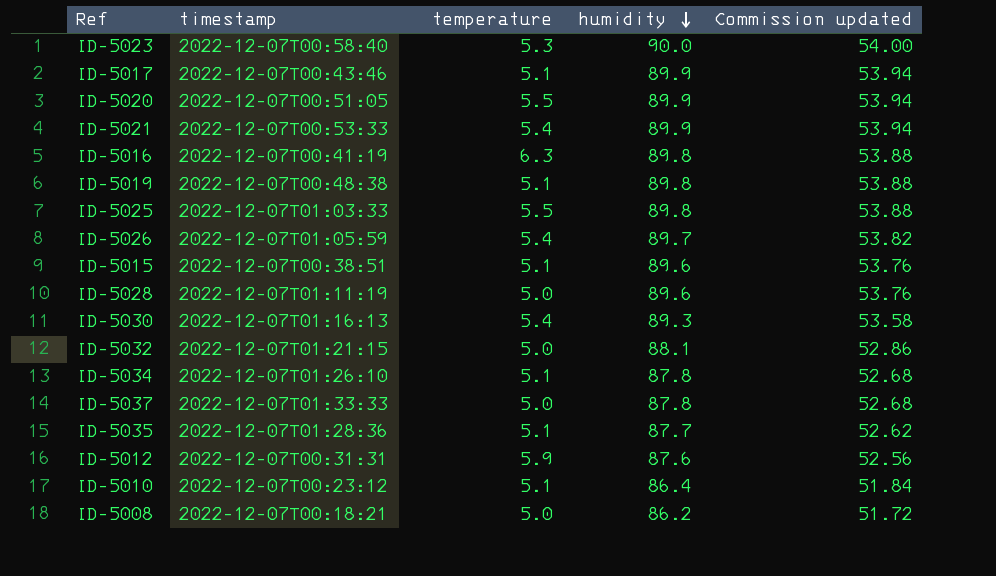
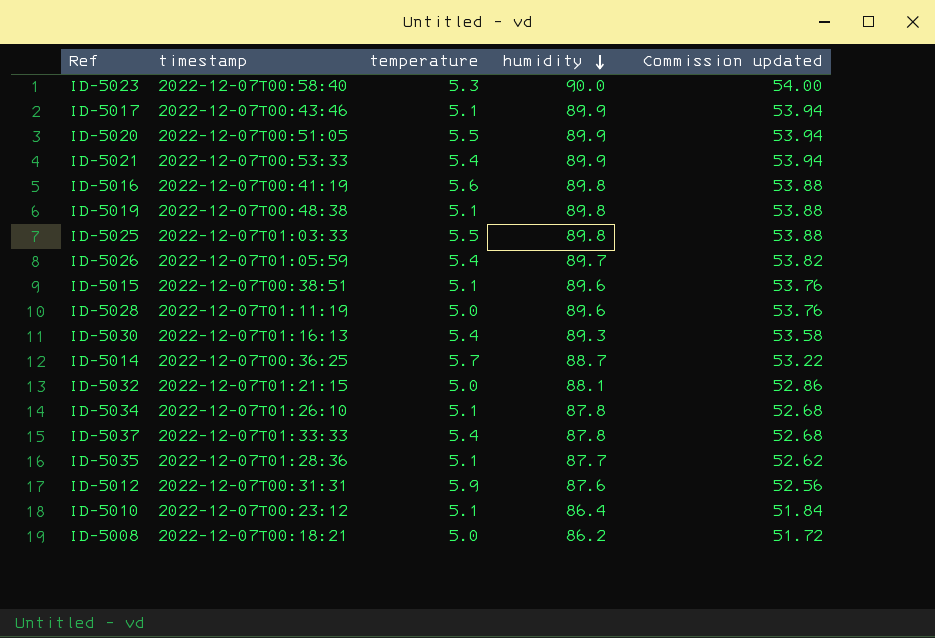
ID-5016 | temperature: 6.3 -> 5.6
row ID-5014: none -> 2022-12-07T00:36:25 | 5.7 | 88.7 | 53.22
ID-5037 | temperature: 5.0 -> 5.4

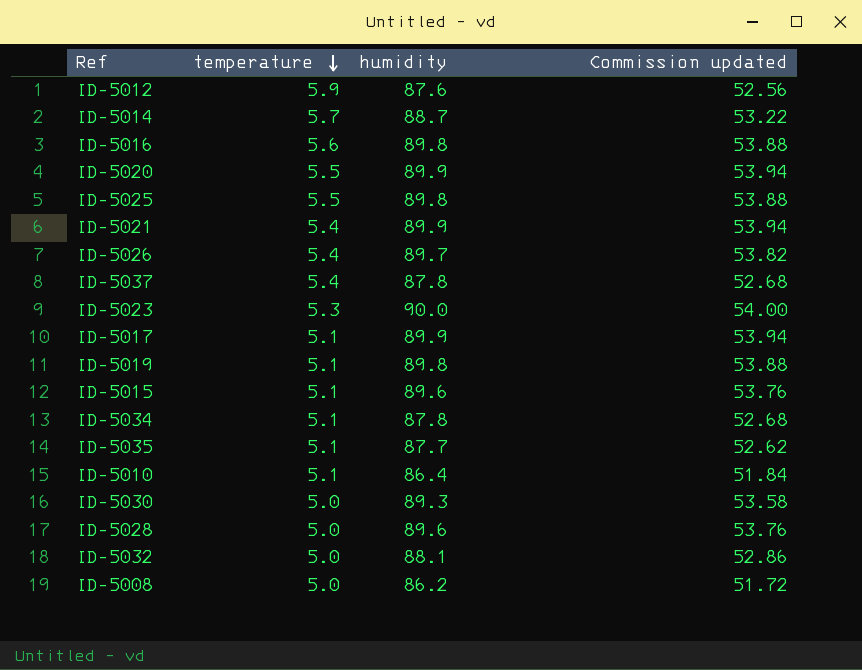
row order: humidity descending -> temperature descending
column timestamp | position: 2 -> none
ID-5030 | temperature: 5.4 -> 5.0

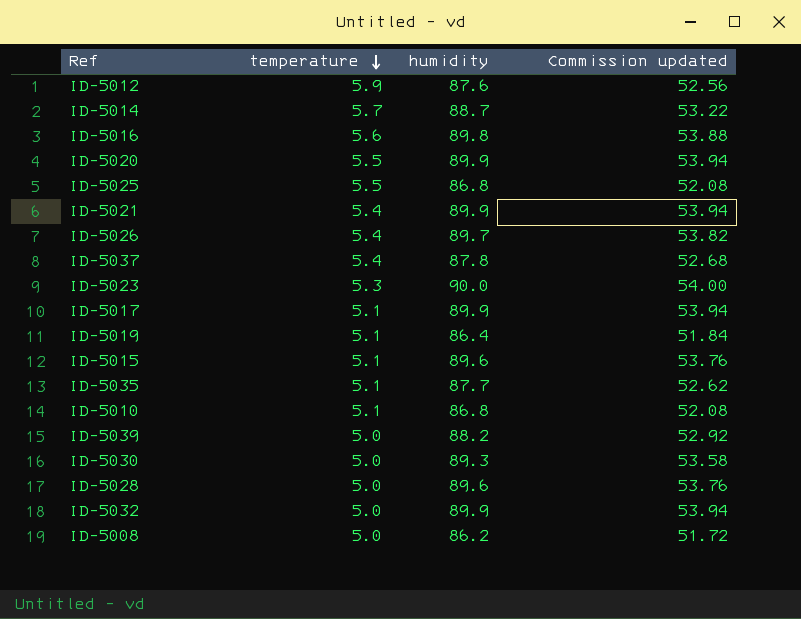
row ID-5034: 5.1 | 87.8 | 52.68 -> none
ID-5025 | humidity: 89.8 -> 86.8
ID-5025 | Commission updated: 53.88 -> 52.08
ID-5019 | humidity: 89.8 -> 86.4
ID-5019 | Commission updated: 53.88 -> 51.84
ID-5010 | humidity: 86.4 -> 86.8
ID-5010 | Commission updated: 51.84 -> 52.08
row ID-5039: none -> 5.0 | 88.2 | 52.92
ID-5032 | humidity: 88.1 -> 89.9
ID-5032 | Commission updated: 52.86 -> 53.94

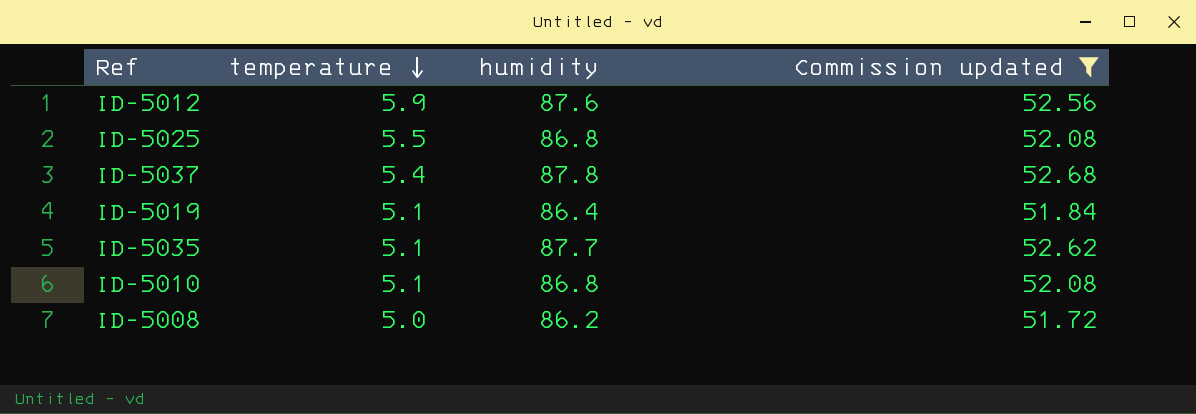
filter: none -> Commission updated <= 52.68

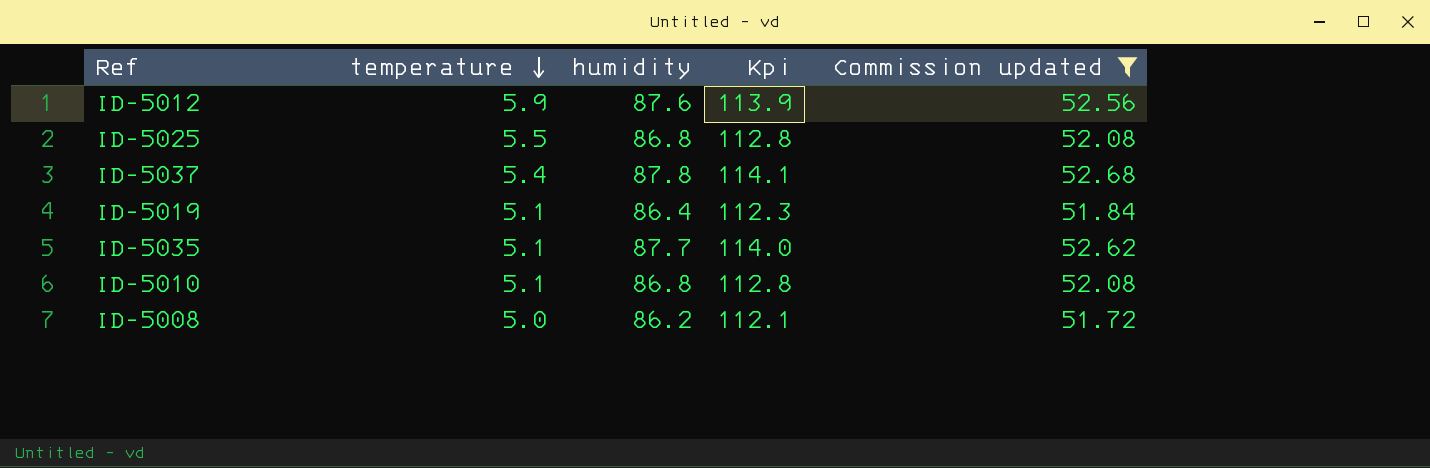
column Kpi | formula: none -> [humidity] * 1.3

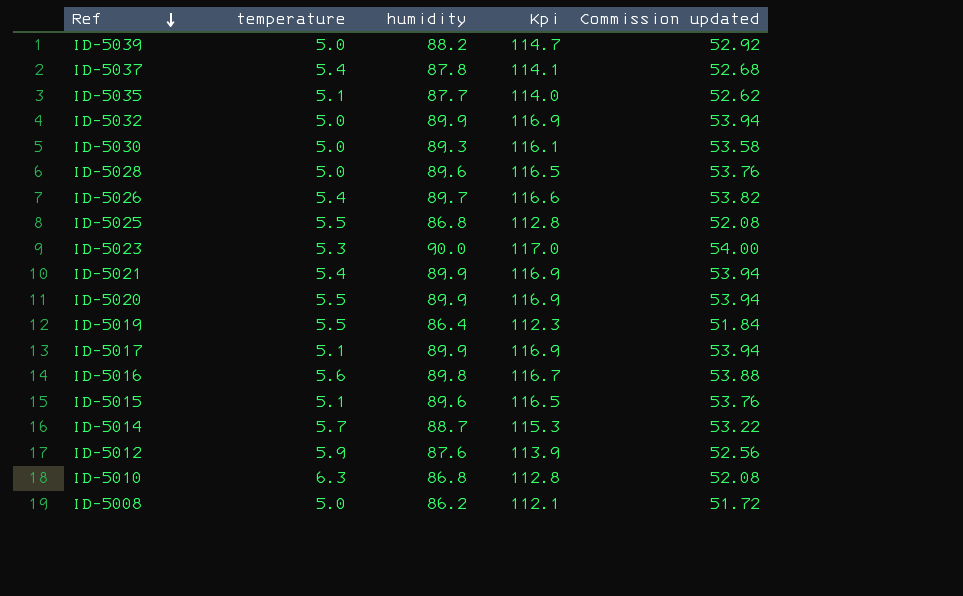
filter: Commission updated <= 52.68 -> none
row order: temperature descending -> Ref descending
ID-5019 | temperature: 5.1 -> 5.5
ID-5010 | temperature: 5.1 -> 6.3

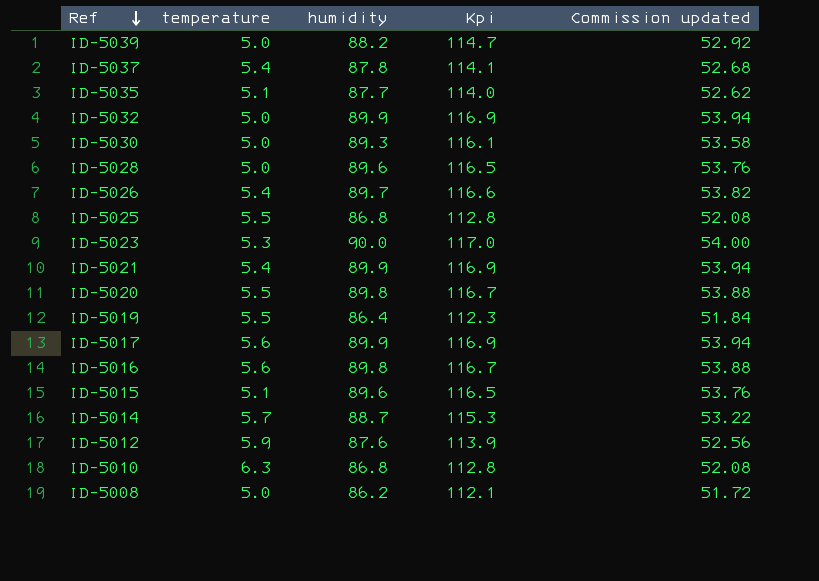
ID-5020 | humidity: 89.9 -> 89.8
ID-5020 | Kpi: 116.9 -> 116.7
ID-5020 | Commission updated: 53.94 -> 53.88
ID-5017 | temperature: 5.1 -> 5.6

